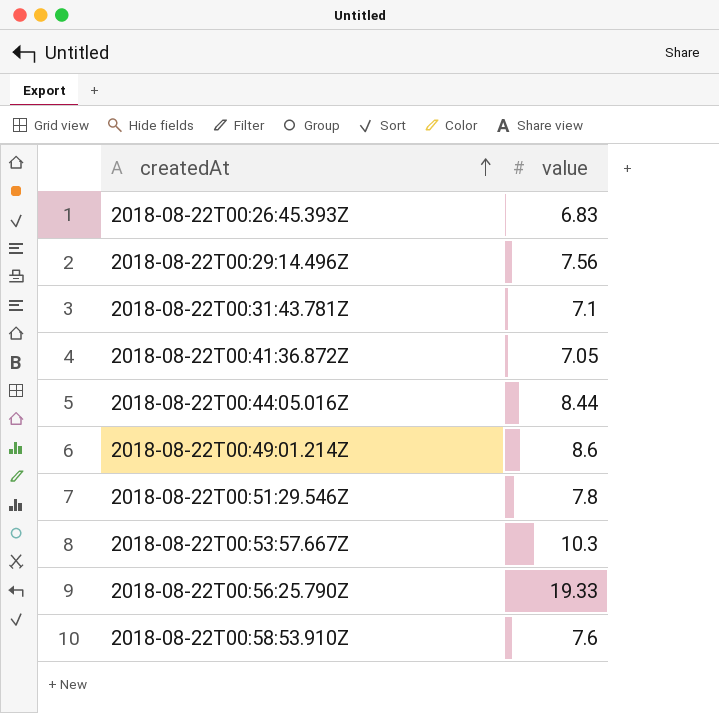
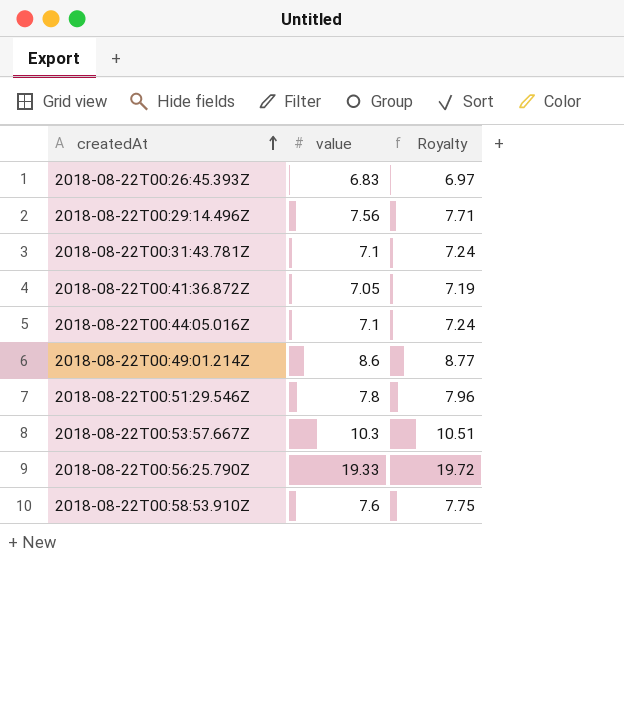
column Royalty | formula: none -> [value] * 1.02
2018-08-22T00:44:05.016Z | value: 8.44 -> 7.1

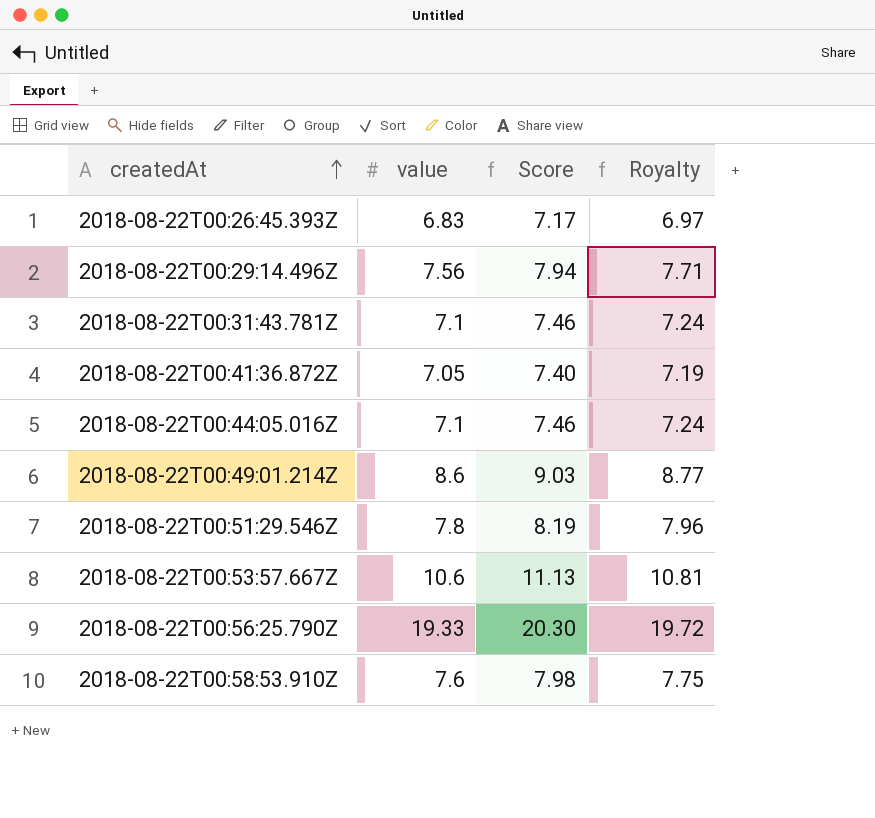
column Score | formula: none -> [value] * 1.05
2018-08-22T00:53:57.667Z | value: 10.3 -> 10.6
2018-08-22T00:53:57.667Z | Royalty: 10.51 -> 10.81

